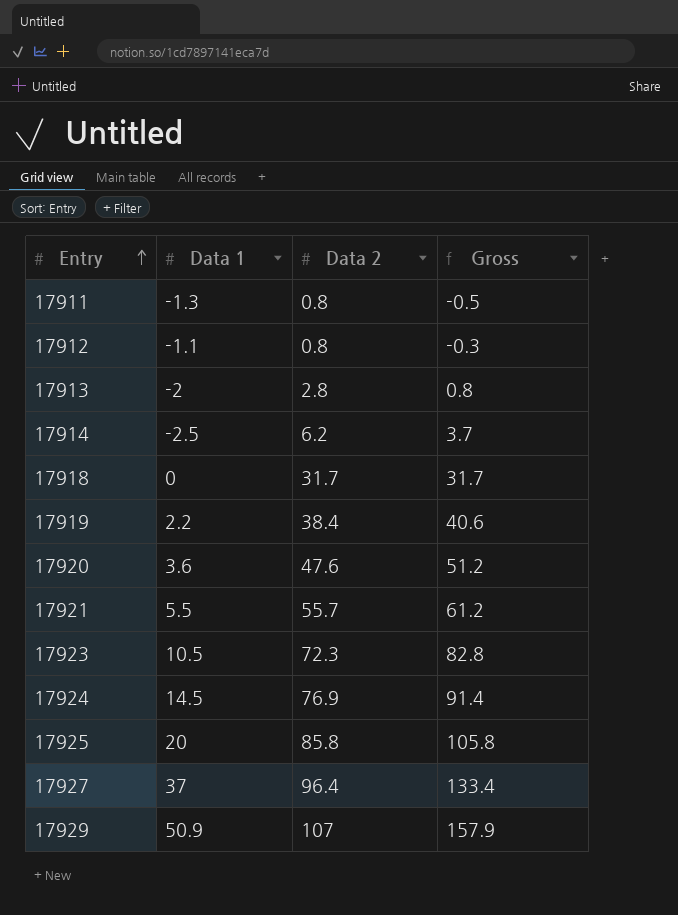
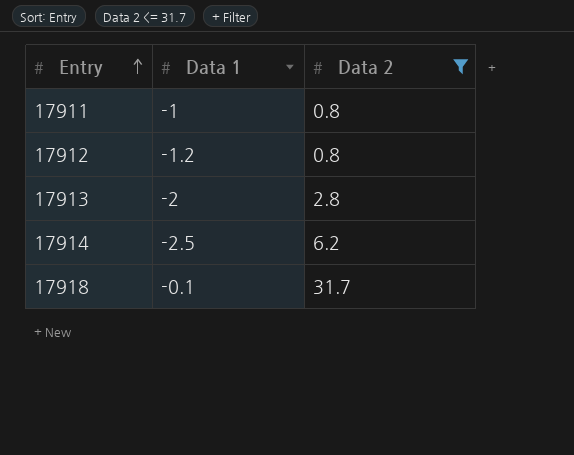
filter: none -> Data 2 <= 31.7
column Gross | formula: [Data 1] + [Data 2] -> none
17911 | Data 1: -1.3 -> -1
17912 | Data 1: -1.1 -> -1.2
17918 | Data 1: 0 -> -0.1

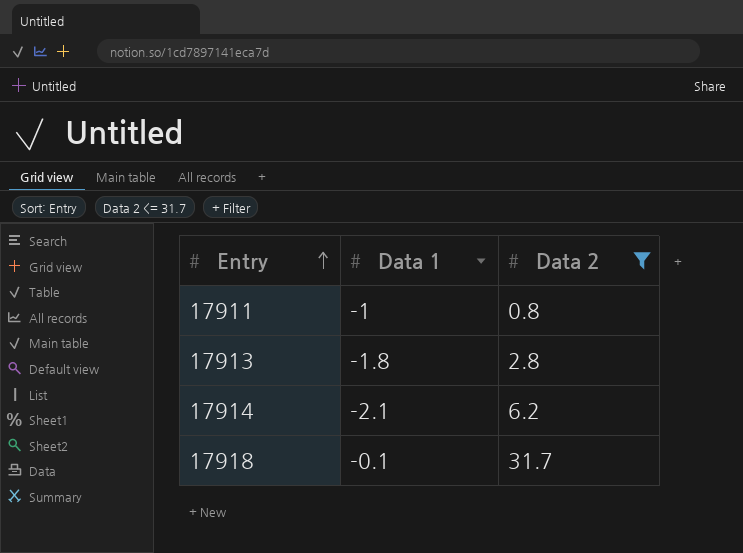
row 17912: -1.2 | 0.8 -> none
17913 | Data 1: -2 -> -1.8
17914 | Data 1: -2.5 -> -2.1

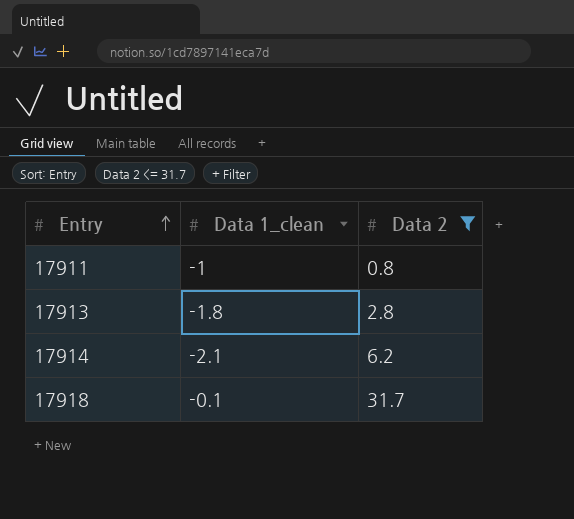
column name: Data 1 -> Data 1_clean

